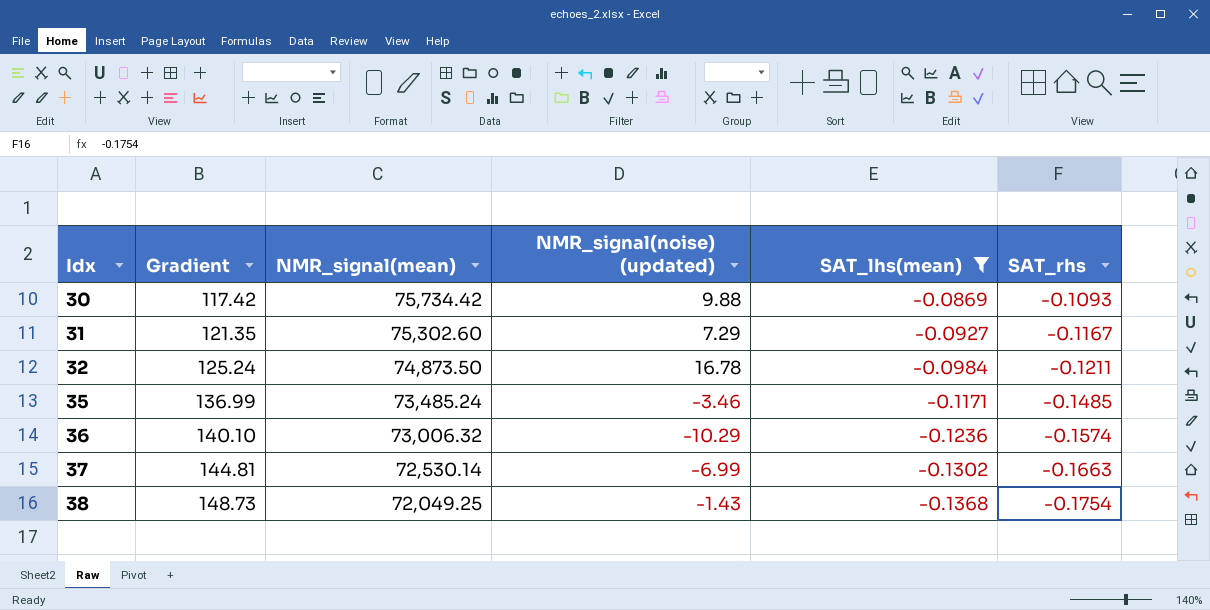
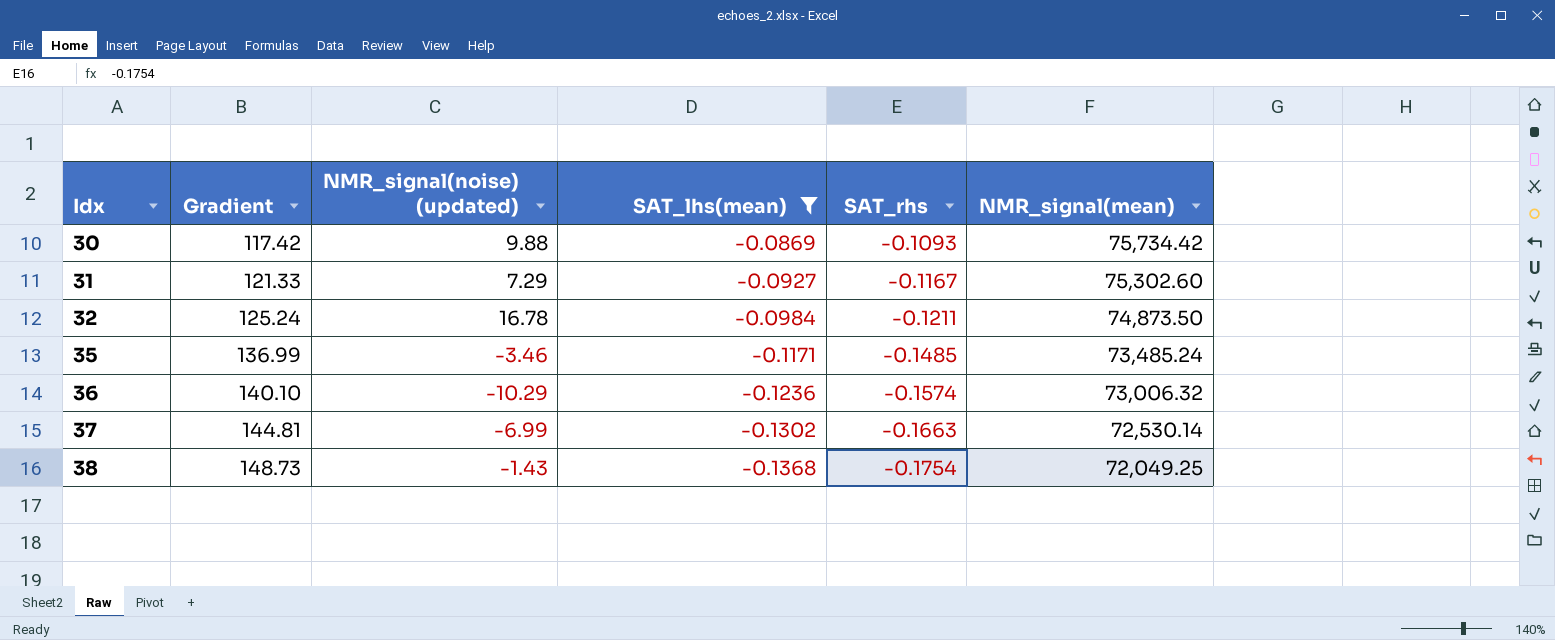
column NMR_signal(mean) | position: 3 -> 6
31 | Gradient: 121.35 -> 121.33

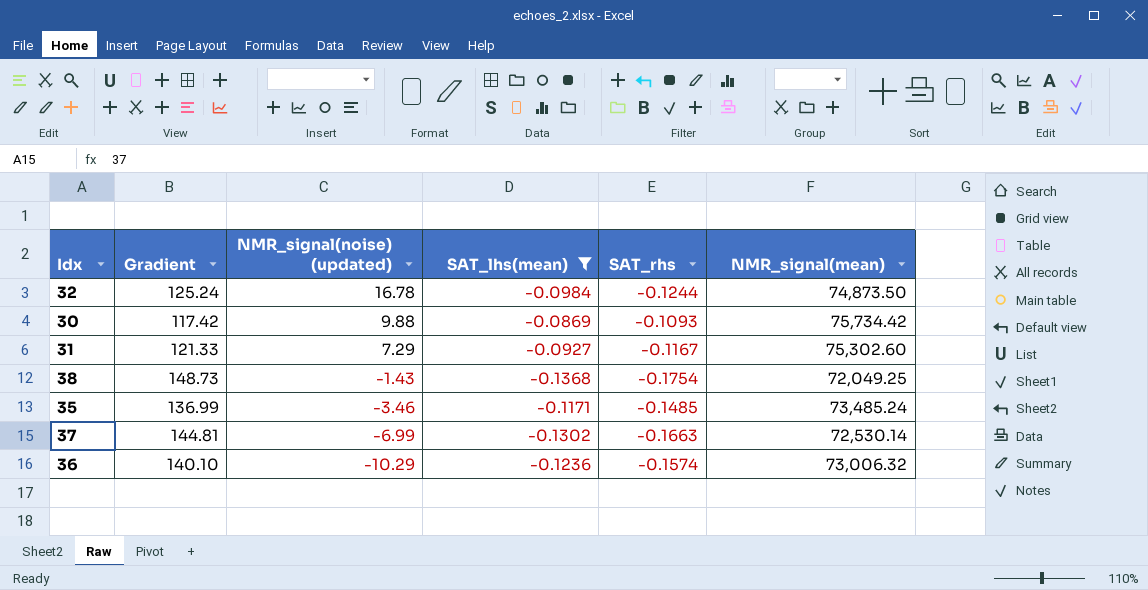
row order: Idx ascending -> NMR_signal(noise) (updated) descending
32 | SAT_rhs: -0.1211 -> -0.1244

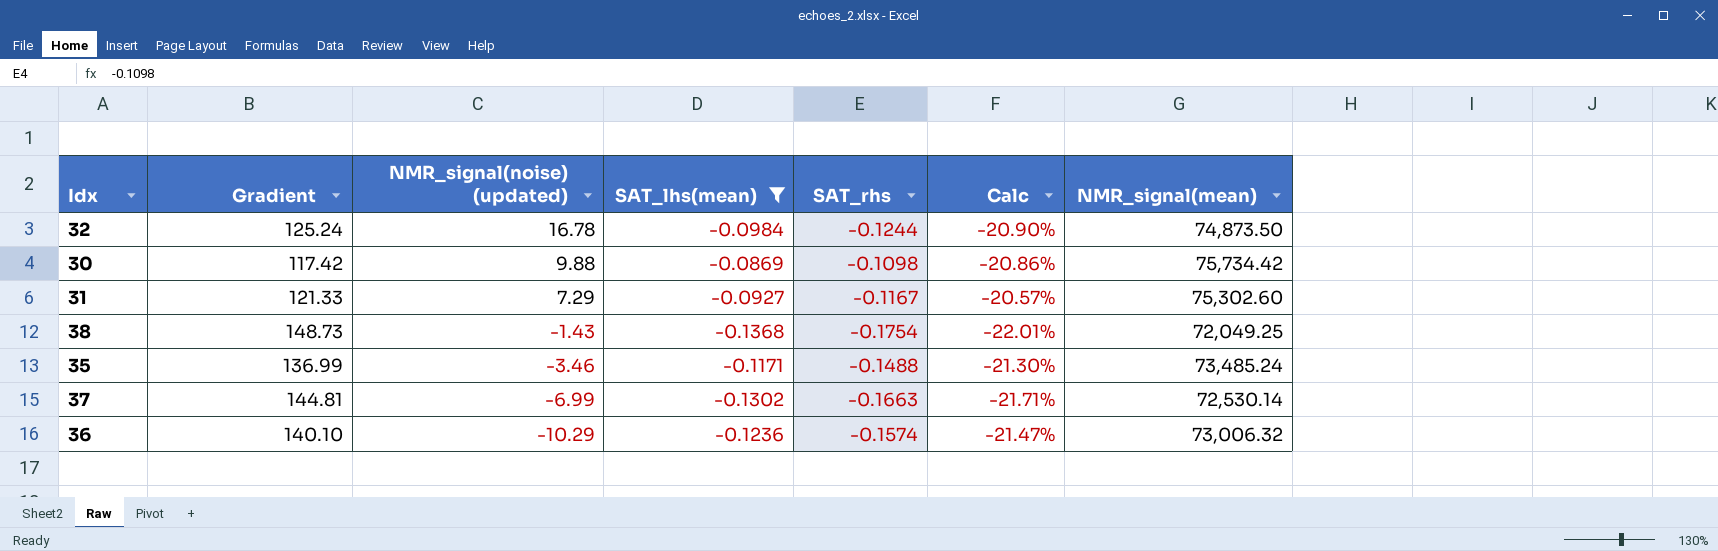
column Calc | formula: none -> ([SAT_lhs(mean)] - [SAT_rhs]) / [SAT_rhs]
30 | SAT_rhs: -0.1093 -> -0.1098
35 | SAT_rhs: -0.1485 -> -0.1488

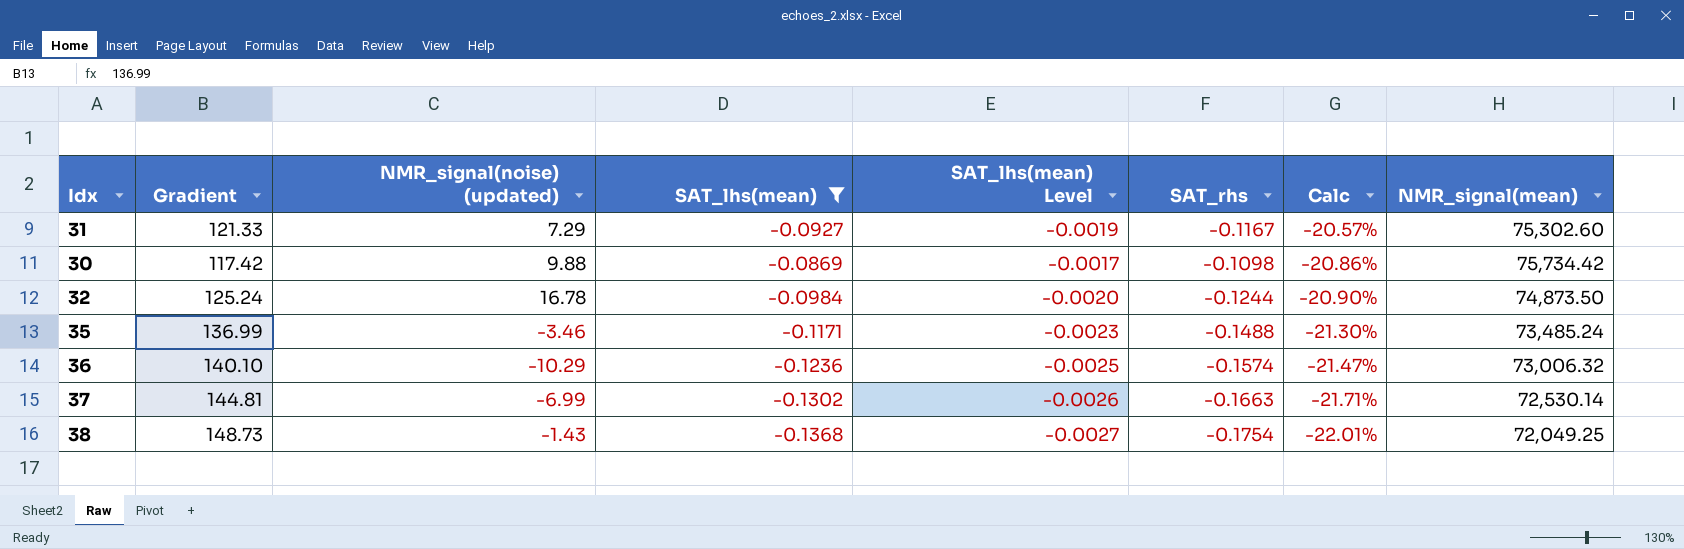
row order: NMR_signal(noise) (updated) descending -> Calc descending
column SAT_lhs(mean) Level | formula: none -> [SAT_lhs(mean)] * 0.02

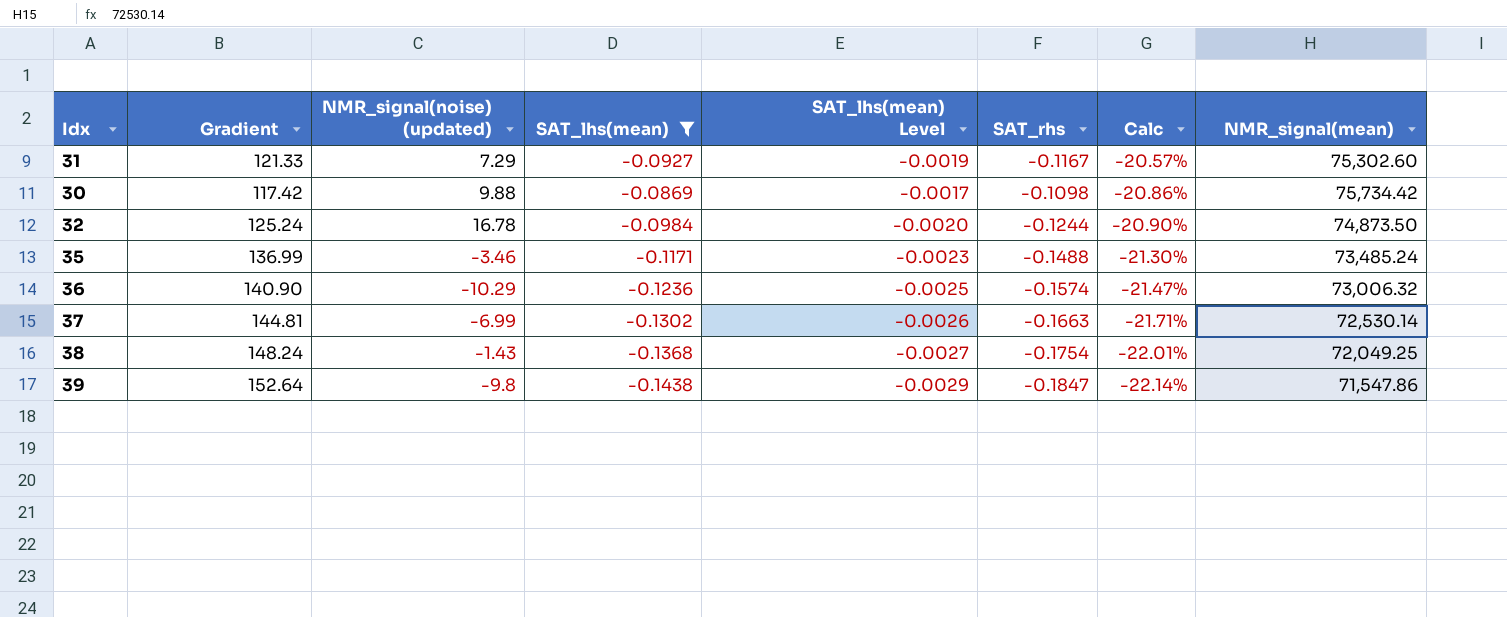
36 | Gradient: 140.10 -> 140.90
38 | Gradient: 148.73 -> 148.24
row 39: none -> 152.64 | -9.8 | -0.1438 | -0.0029 | -0.1847 | -22.14% | 71,547.86

